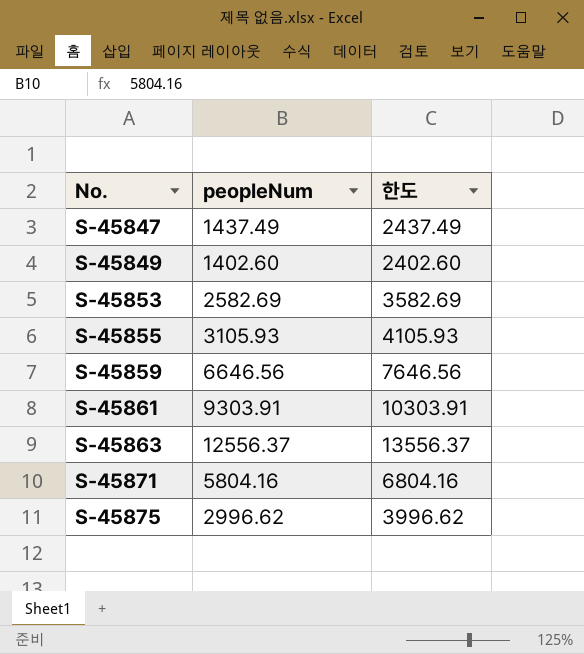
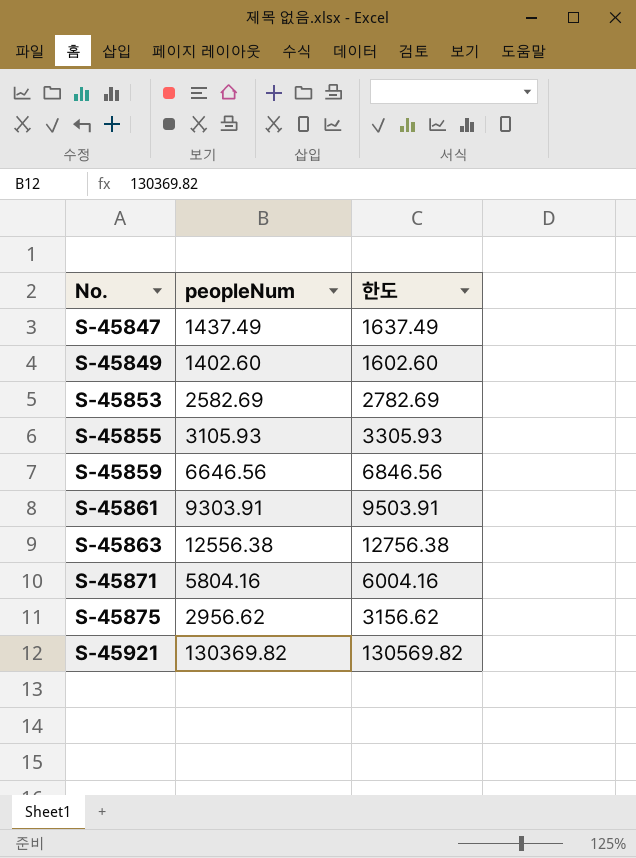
column 한도 | formula: [peopleNum] + 1000 -> [peopleNum] + 200
S-45863 | peopleNum: 12556.37 -> 12556.38
S-45875 | peopleNum: 2996.62 -> 2956.62
row S-45921: none -> 130369.82 | 130569.82

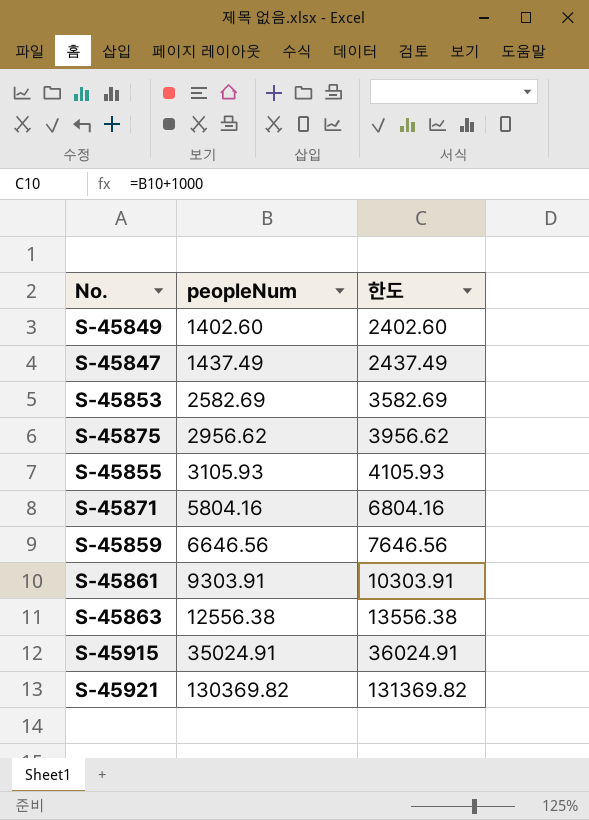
row order: No. ascending -> peopleNum ascending
column 한도 | formula: [peopleNum] + 200 -> [peopleNum] + 1000
row S-45915: none -> 35024.91 | 36024.91

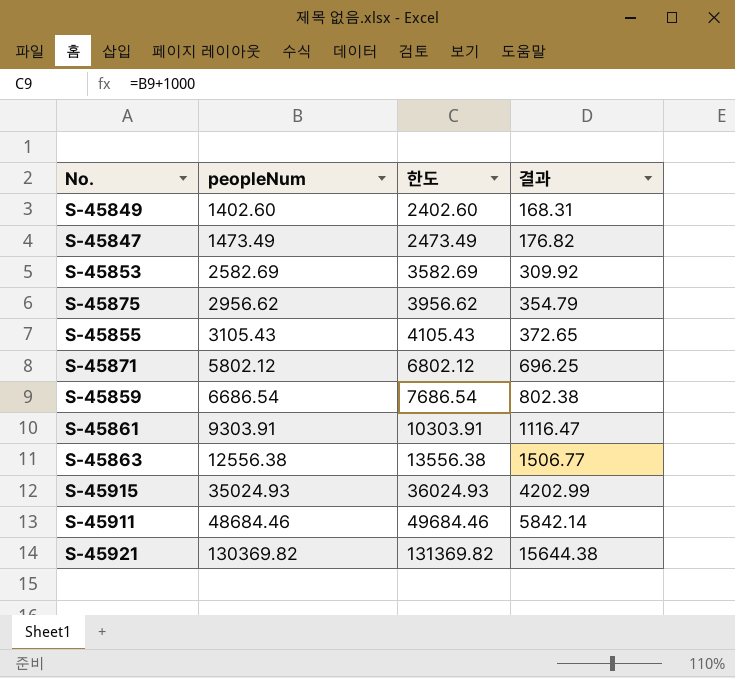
column 결과 | formula: none -> [peopleNum] * 0.12
S-45847 | peopleNum: 1437.49 -> 1473.49
S-45847 | 한도: 2437.49 -> 2473.49
S-45855 | peopleNum: 3105.93 -> 3105.43
S-45855 | 한도: 4105.93 -> 4105.43
S-45871 | peopleNum: 5804.16 -> 5802.12
S-45871 | 한도: 6804.16 -> 6802.12
S-45859 | peopleNum: 6646.56 -> 6686.54
S-45859 | 한도: 7646.56 -> 7686.54
S-45915 | peopleNum: 35024.91 -> 35024.93
S-45915 | 한도: 36024.91 -> 36024.93
row S-45911: none -> 48684.46 | 49684.46 | 5842.14

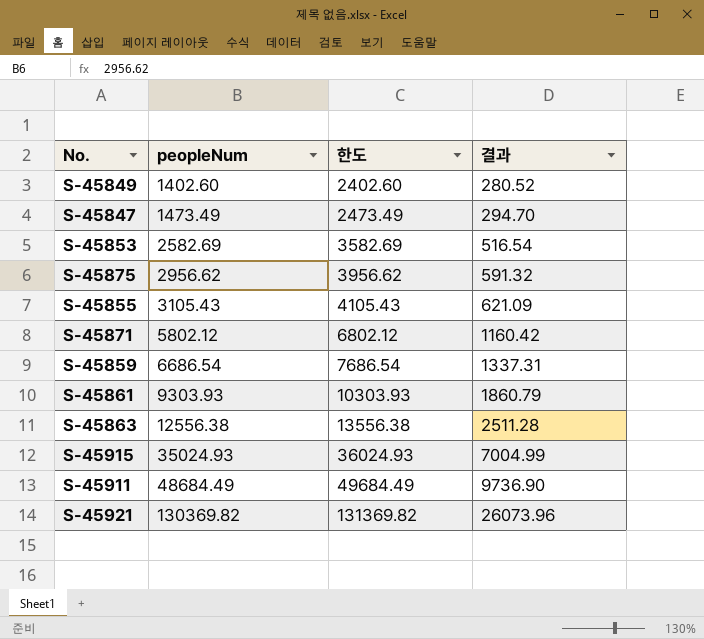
column 결과 | formula: [peopleNum] * 0.12 -> [peopleNum] * 0.2
S-45861 | peopleNum: 9303.91 -> 9303.93
S-45861 | 한도: 10303.91 -> 10303.93
S-45911 | peopleNum: 48684.46 -> 48684.49
S-45911 | 한도: 49684.46 -> 49684.49

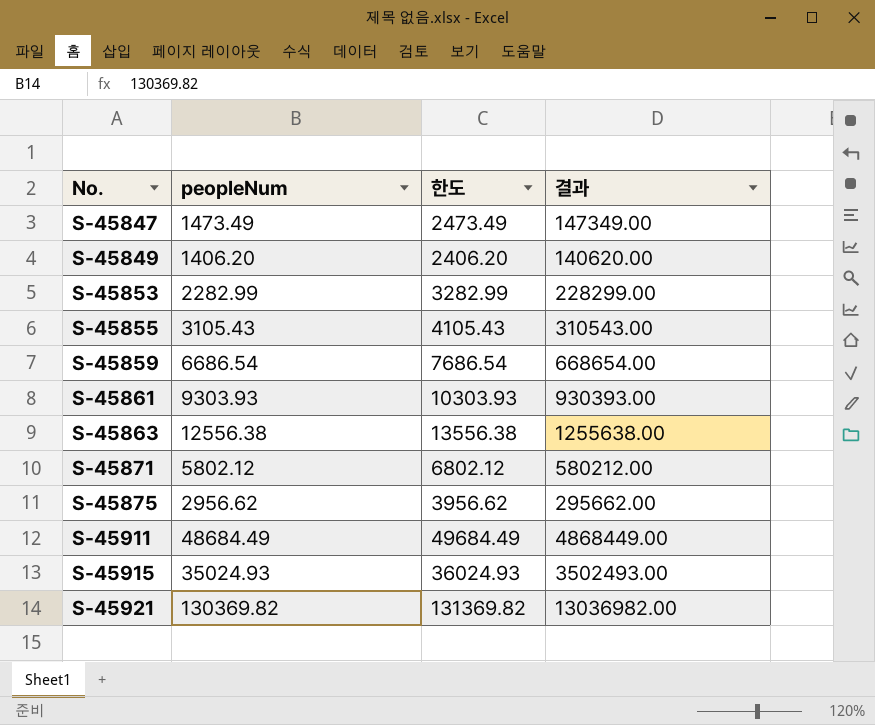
row order: peopleNum ascending -> No. ascending
column 결과 | formula: [peopleNum] * 0.2 -> [peopleNum] * 100
S-45849 | peopleNum: 1402.60 -> 1406.20
S-45849 | 한도: 2402.60 -> 2406.20
S-45853 | peopleNum: 2582.69 -> 2282.99
S-45853 | 한도: 3582.69 -> 3282.99

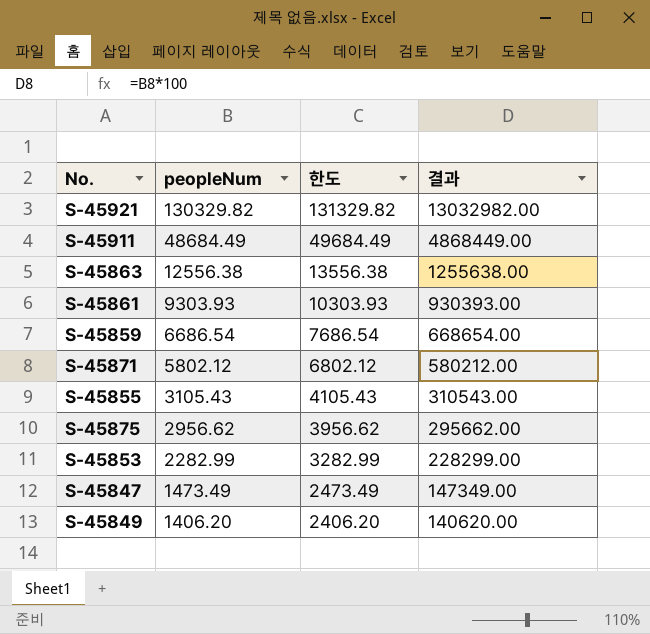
row order: No. ascending -> peopleNum descending
row S-45915: 35024.93 | 36024.93 | 3502493.00 -> none
S-45921 | peopleNum: 130369.82 -> 130329.82
S-45921 | 한도: 131369.82 -> 131329.82
S-45921 | 결과: 13036982.00 -> 13032982.00

